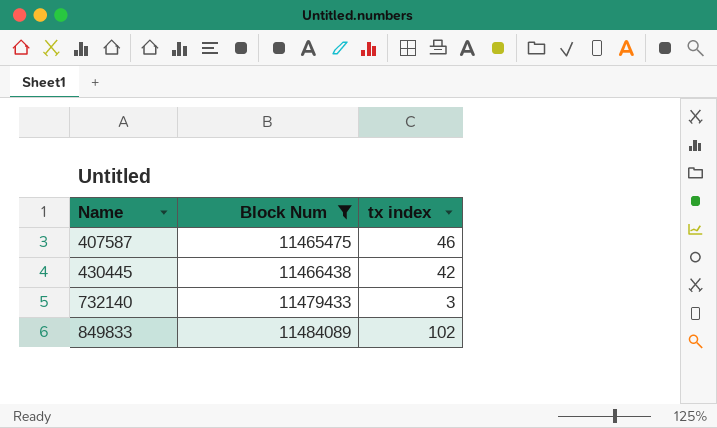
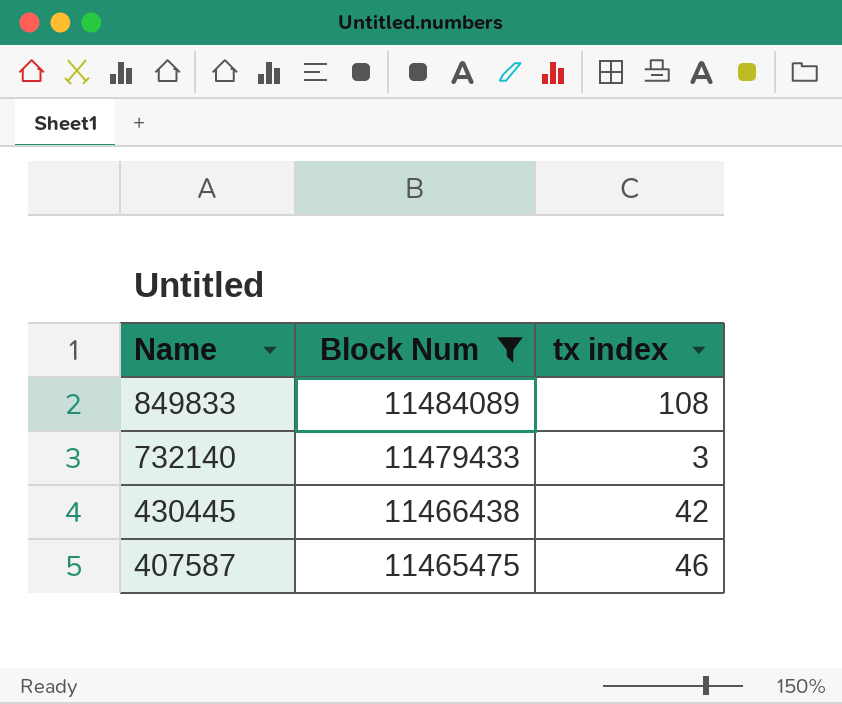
row order: Name ascending -> Name descending
849833 | tx index: 102 -> 108

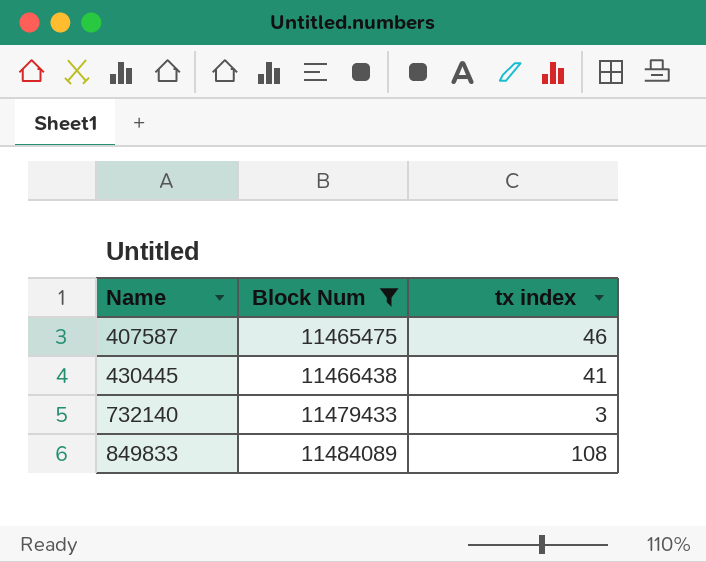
row order: Name descending -> Name ascending
430445 | tx index: 42 -> 41

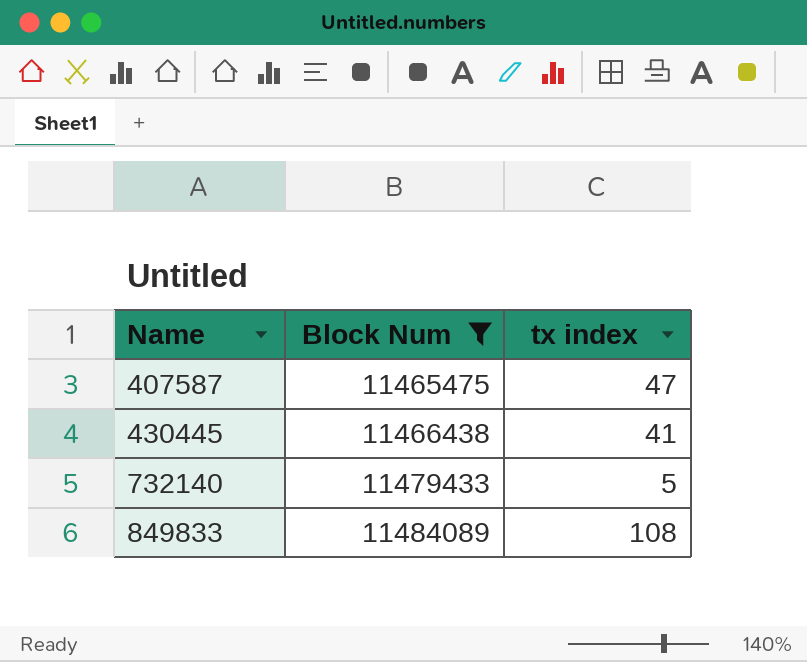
407587 | tx index: 46 -> 47
732140 | tx index: 3 -> 5

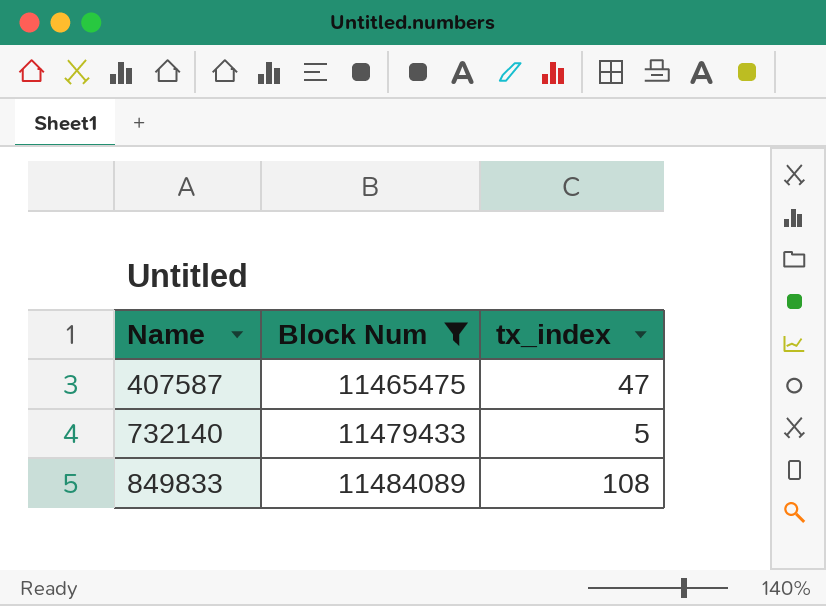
column name: tx index -> tx_index
row 430445: 11466438 | 41 -> none

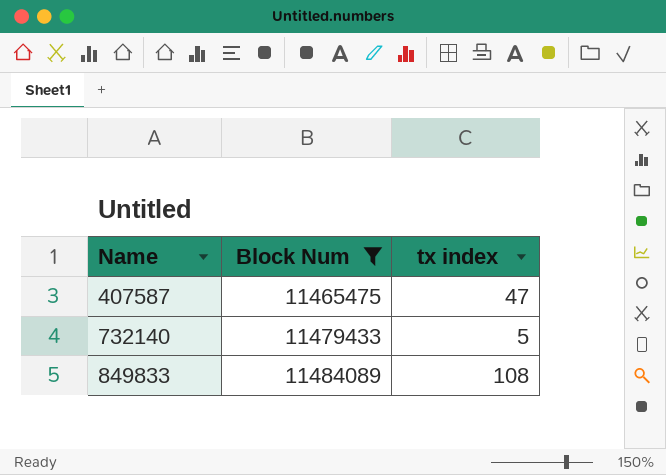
column name: tx_index -> tx index

